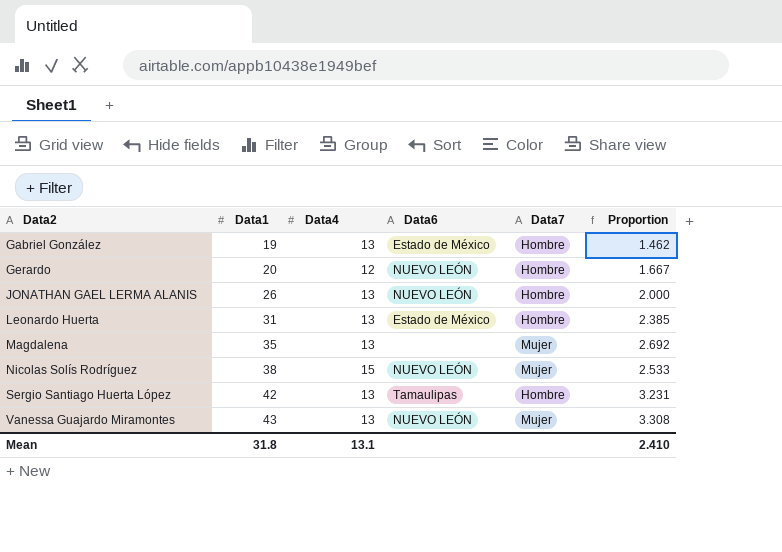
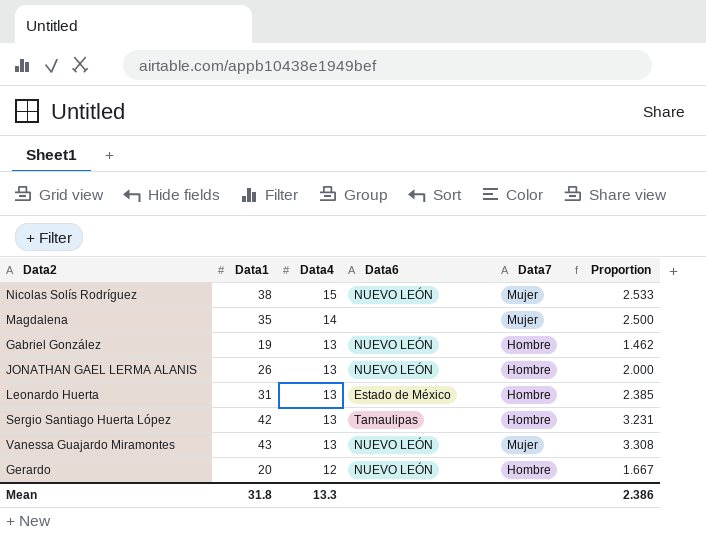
row order: Data2 ascending -> Data4 descending
Magdalena | Data4: 13 -> 14
Magdalena | Proportion: 2.692 -> 2.500
Gabriel González | Data6: Estado de México -> NUEVO LEÓN
Mean | Data4: 13.1 -> 13.3
Mean | Proportion: 2.410 -> 2.386

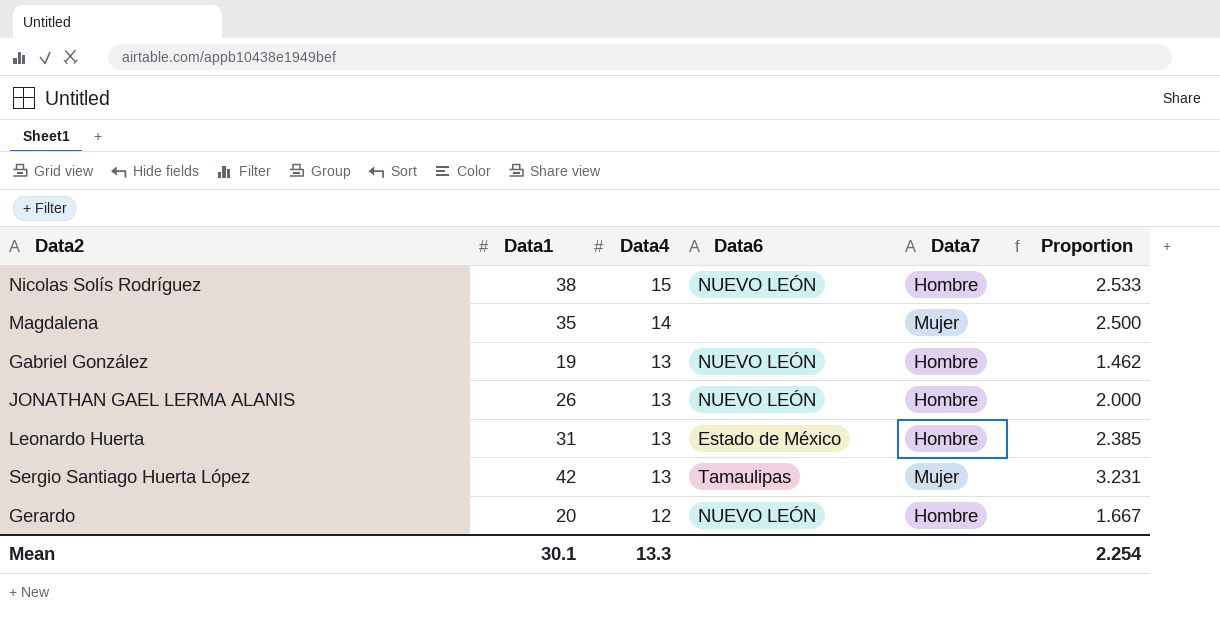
row Vanessa Guajardo Miramontes: 43 | 13 | NUEVO LEÓN | Mujer | 3.308 -> none
Nicolas Solís Rodríguez | Data7: Mujer -> Hombre
Sergio Santiago Huerta López | Data7: Hombre -> Mujer
Mean | Data1: 31.8 -> 30.1
Mean | Proportion: 2.386 -> 2.254

